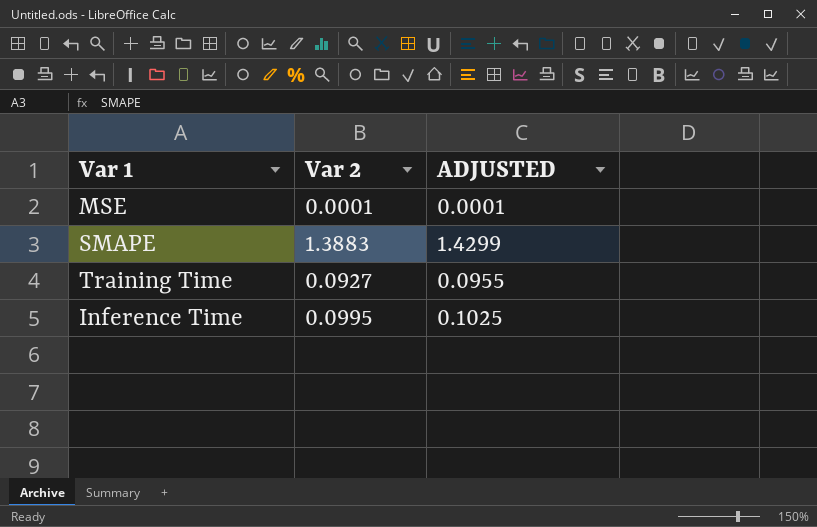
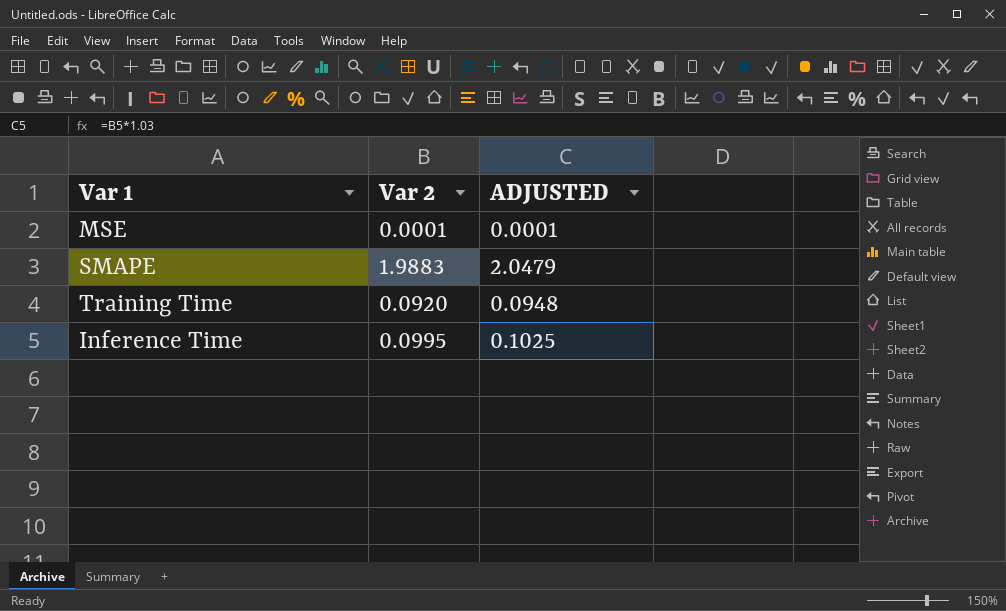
SMAPE | Var 2: 1.3883 -> 1.9883
SMAPE | ADJUSTED: 1.4299 -> 2.0479
Training Time | Var 2: 0.0927 -> 0.0920
Training Time | ADJUSTED: 0.0955 -> 0.0948

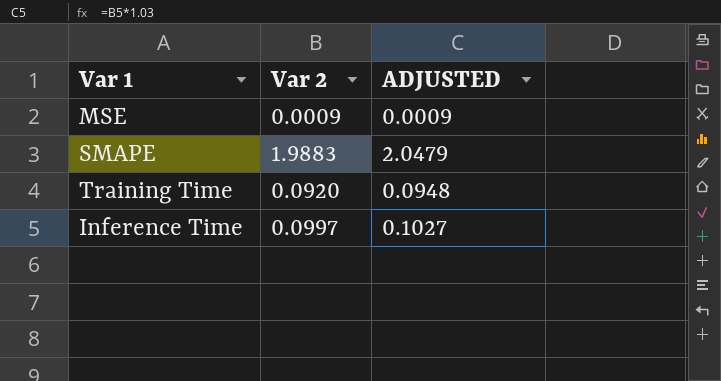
MSE | Var 2: 0.0001 -> 0.0009
MSE | ADJUSTED: 0.0001 -> 0.0009
Inference Time | Var 2: 0.0995 -> 0.0997
Inference Time | ADJUSTED: 0.1025 -> 0.1027

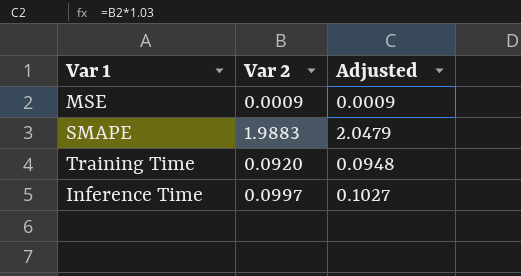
column name: ADJUSTED -> Adjusted

